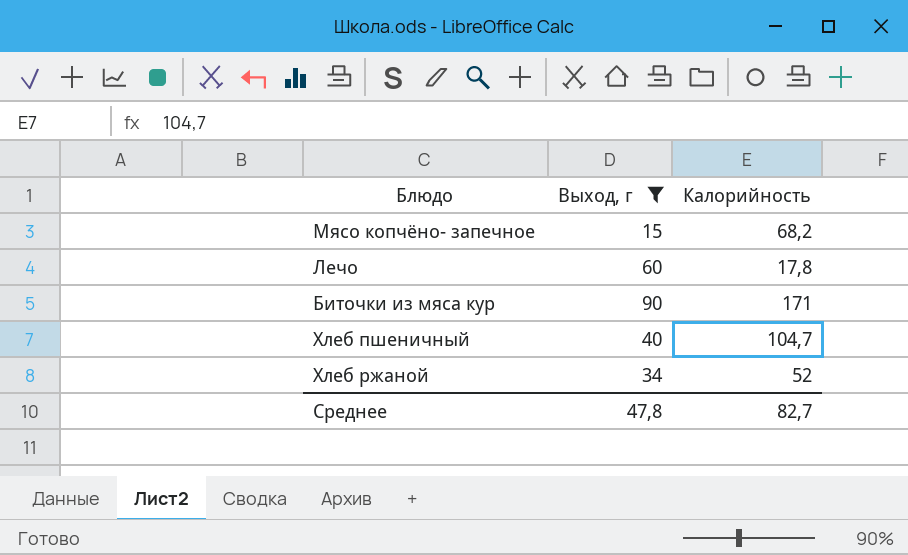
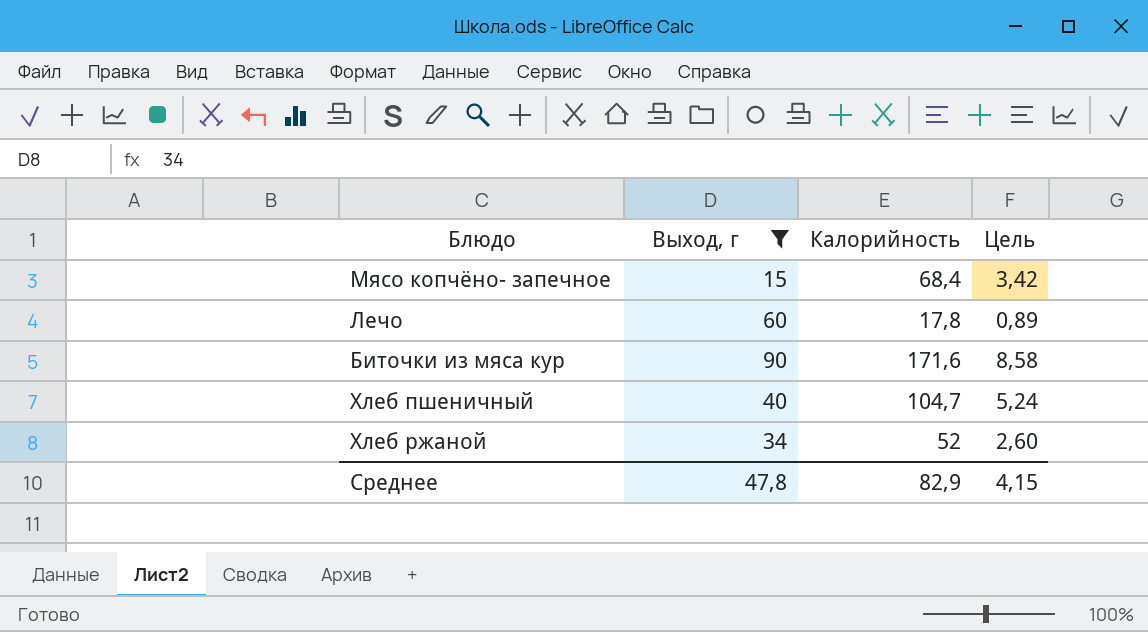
column Цель | formula: none -> [Калорийность] * 0,05
Мясо копчёно- запечное | Калорийность: 68,2 -> 68,4
Биточки из мяса кур | Калорийность: 171 -> 171,6
Среднее | Калорийность: 82,7 -> 82,9

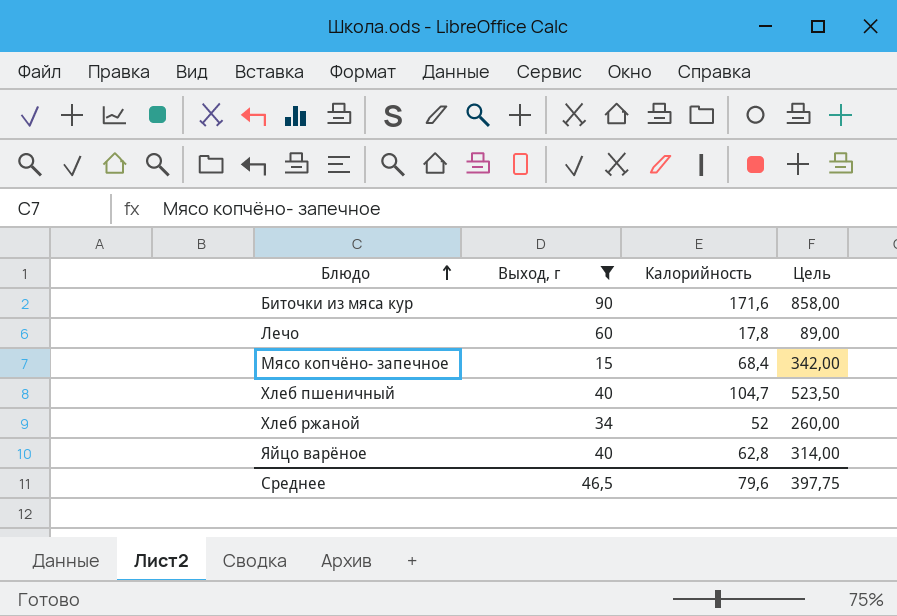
row order: none -> Блюдо ascending
column Цель | formula: [Калорийность] * 0,05 -> [Калорийность] * 5
row Яйцо варёное: none -> 40 | 62,8 | 314,00
Среднее | Выход, г: 47,8 -> 46,5
Среднее | Калорийность: 82,9 -> 79,6
Среднее | Цель: 4,15 -> 397,75

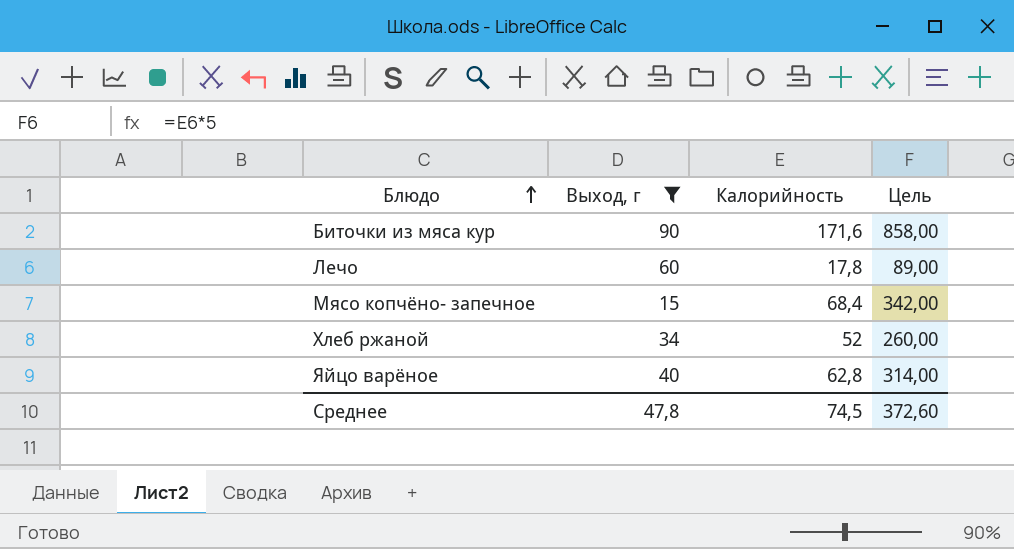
row Хлеб пшеничный: 40 | 104,7 | 523,50 -> none
Среднее | Выход, г: 46,5 -> 47,8
Среднее | Калорийность: 79,6 -> 74,5
Среднее | Цель: 397,75 -> 372,60

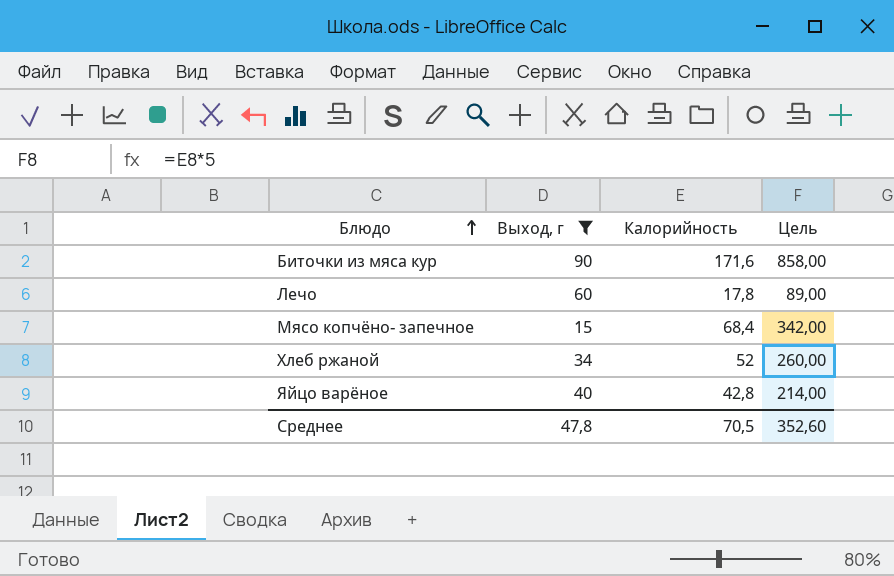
Яйцо варёное | Калорийность: 62,8 -> 42,8
Яйцо варёное | Цель: 314,00 -> 214,00
Среднее | Калорийность: 74,5 -> 70,5
Среднее | Цель: 372,60 -> 352,60

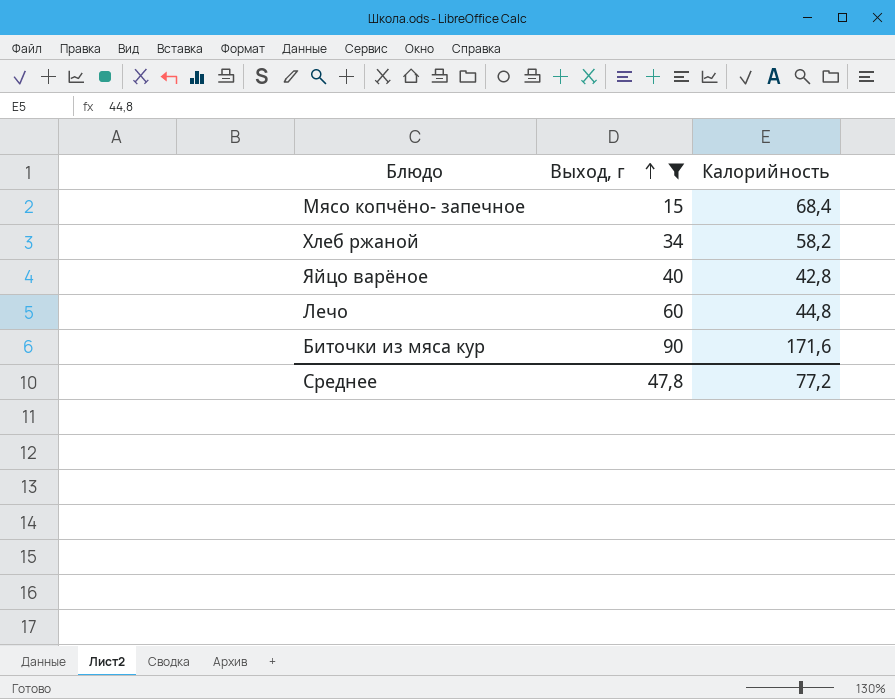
row order: Блюдо ascending -> Выход, г ascending
column Цель | formula: [Калорийность] * 5 -> none
Хлеб ржаной | Калорийность: 52 -> 58,2
Лечо | Калорийность: 17,8 -> 44,8
Среднее | Калорийность: 70,5 -> 77,2

